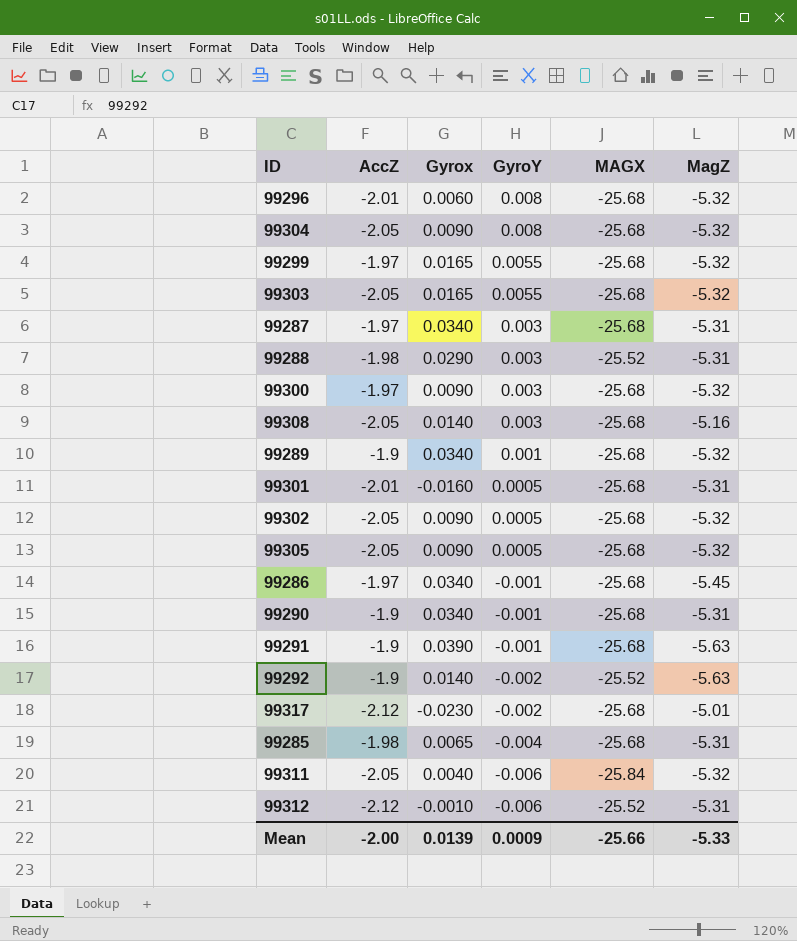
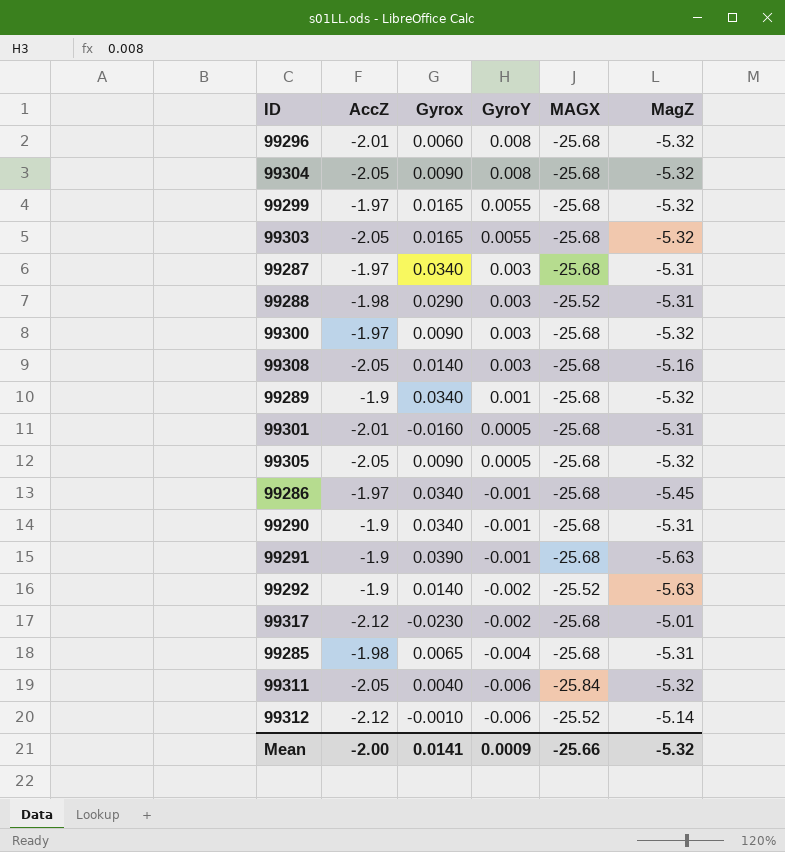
row 99302: -2.05 | 0.0090 | 0.0005 | -25.68 | -5.32 -> none
99312 | MagZ: -5.31 -> -5.14
Mean | Gyrox: 0.0139 -> 0.0141
Mean | MagZ: -5.33 -> -5.32

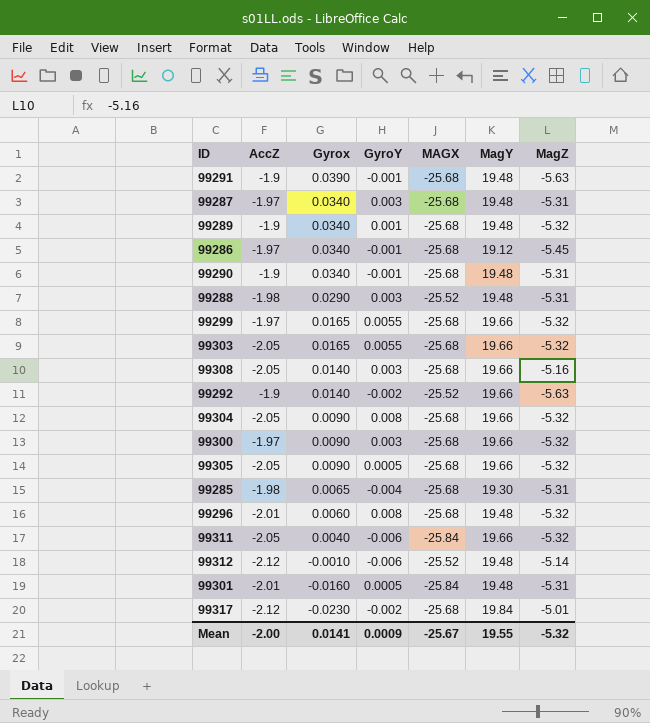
row order: GyroY descending -> Gyrox descending
column MagY | position: none -> 6
99301 | MAGX: -25.68 -> -25.84
Mean | MAGX: -25.66 -> -25.67

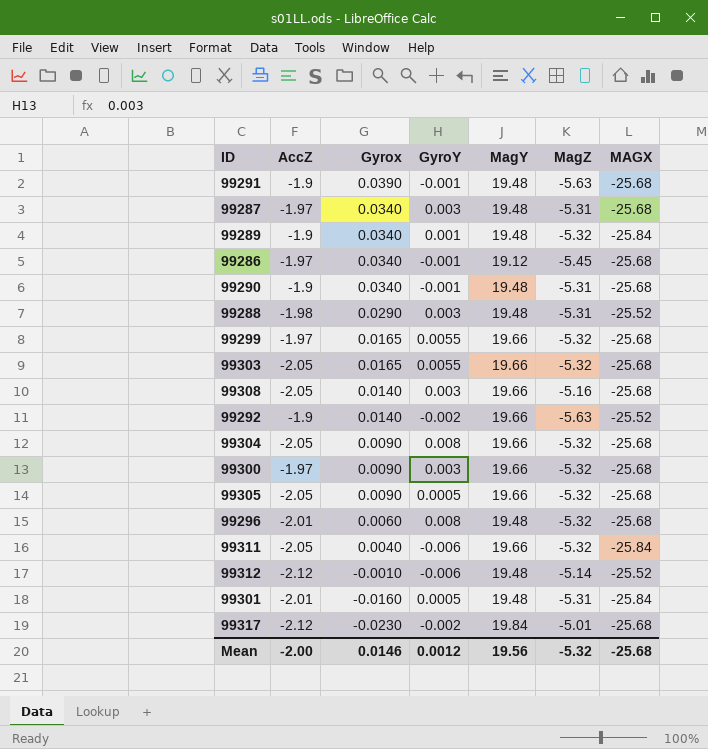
column MAGX | position: 5 -> 7
row 99285: -1.98 | 0.0065 | -0.004 | -25.68 | 19.30 | -5.31 -> none
99289 | MAGX: -25.68 -> -25.84
Mean | Gyrox: 0.0141 -> 0.0146
Mean | GyroY: 0.0009 -> 0.0012
Mean | MagY: 19.55 -> 19.56
Mean | MAGX: -25.67 -> -25.68

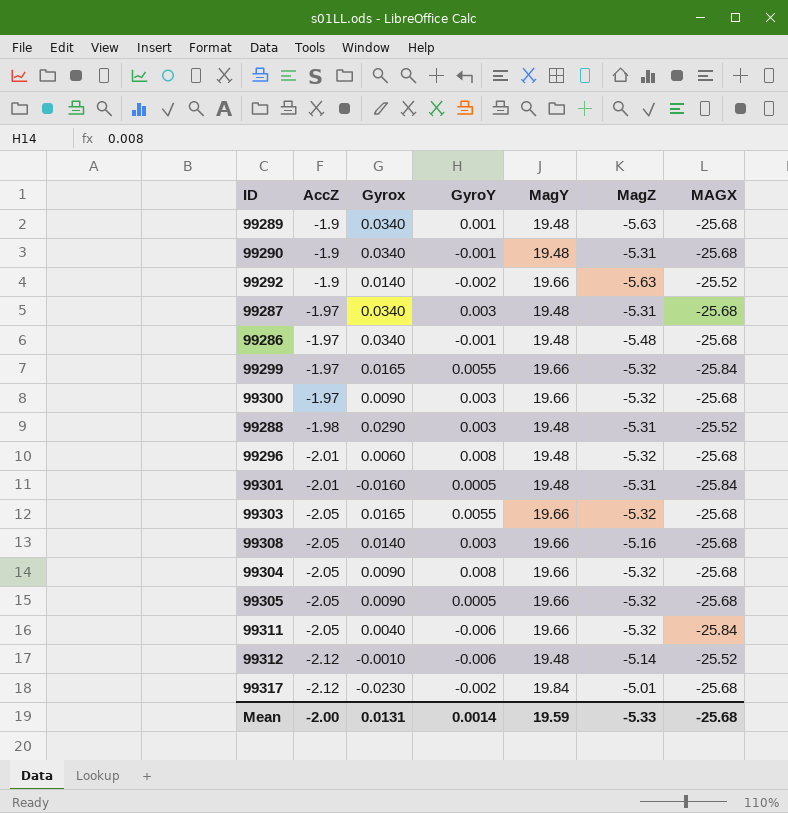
row order: Gyrox descending -> AccZ descending
row 99291: -1.9 | 0.0390 | -0.001 | 19.48 | -5.63 | -25.68 -> none
99289 | MagZ: -5.32 -> -5.63
99289 | MAGX: -25.84 -> -25.68
99286 | MagY: 19.12 -> 19.48
99286 | MagZ: -5.45 -> -5.48
99299 | MAGX: -25.68 -> -25.84
Mean | Gyrox: 0.0146 -> 0.0131
Mean | GyroY: 0.0012 -> 0.0014
Mean | MagY: 19.56 -> 19.59
Mean | MagZ: -5.32 -> -5.33

